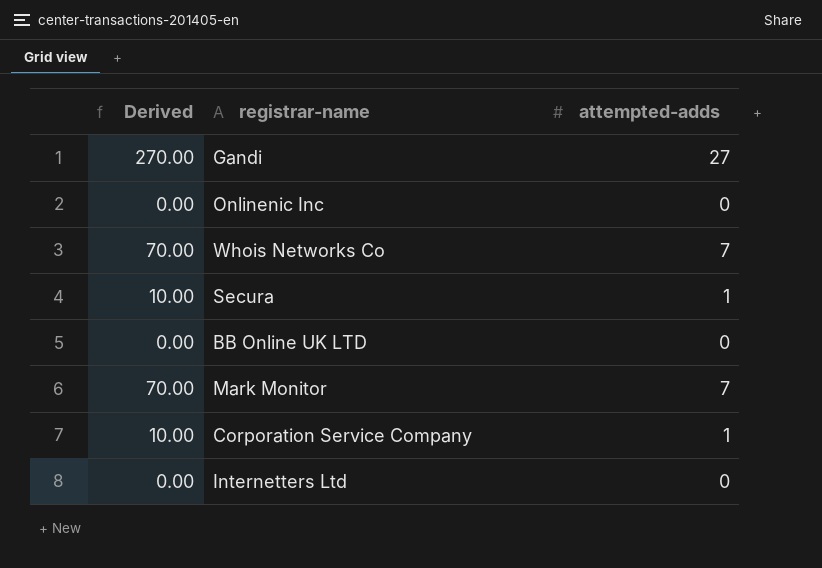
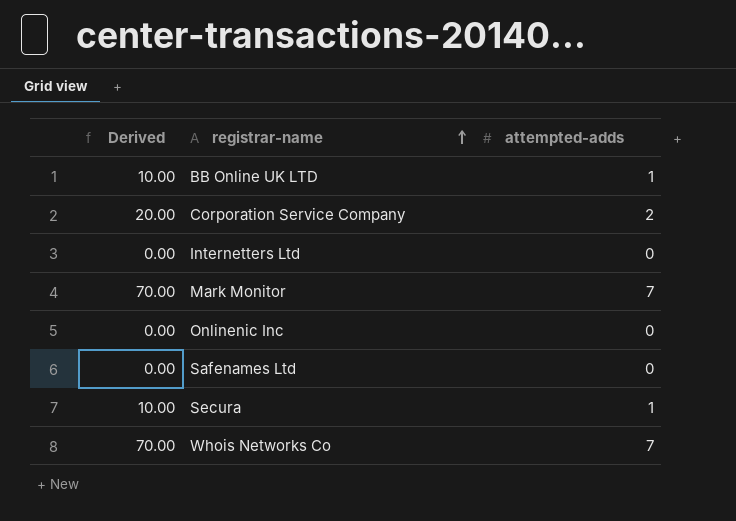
row order: none -> registrar-name ascending
row Gandi: 270.00 | 27 -> none
BB Online UK LTD | Derived: 0.00 -> 10.00
BB Online UK LTD | attempted-adds: 0 -> 1
Corporation Service Company | Derived: 10.00 -> 20.00
Corporation Service Company | attempted-adds: 1 -> 2
row Safenames Ltd: none -> 0.00 | 0

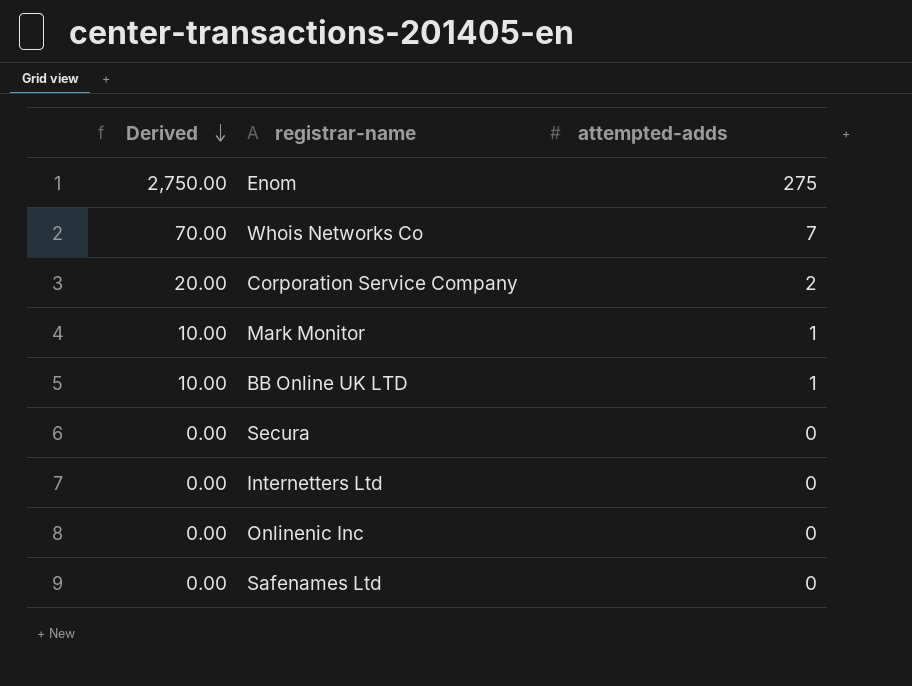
row order: registrar-name ascending -> Derived descending
row Enom: none -> 2,750.00 | 275
Mark Monitor | Derived: 70.00 -> 10.00
Mark Monitor | attempted-adds: 7 -> 1
Secura | Derived: 10.00 -> 0.00
Secura | attempted-adds: 1 -> 0

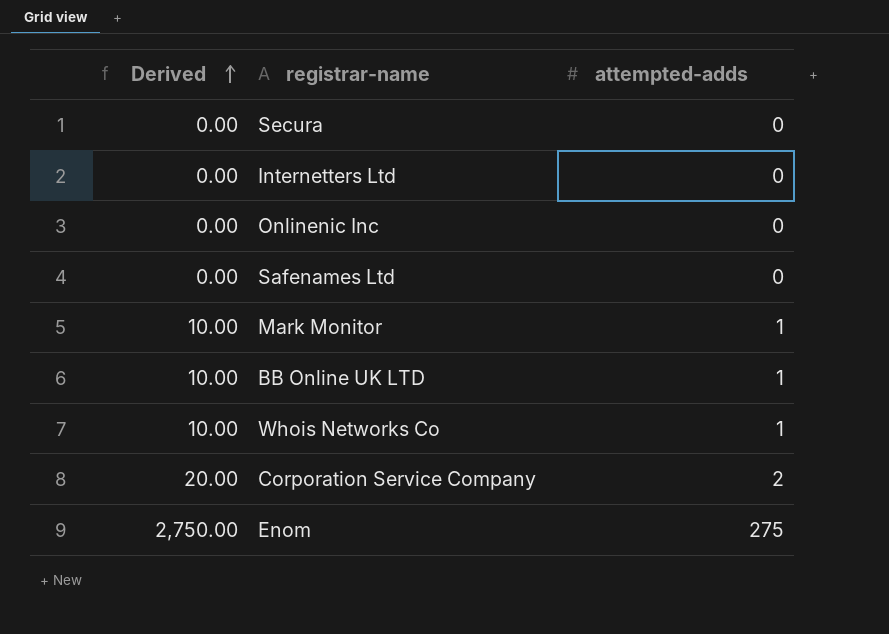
row order: Derived descending -> Derived ascending
Whois Networks Co | Derived: 70.00 -> 10.00
Whois Networks Co | attempted-adds: 7 -> 1

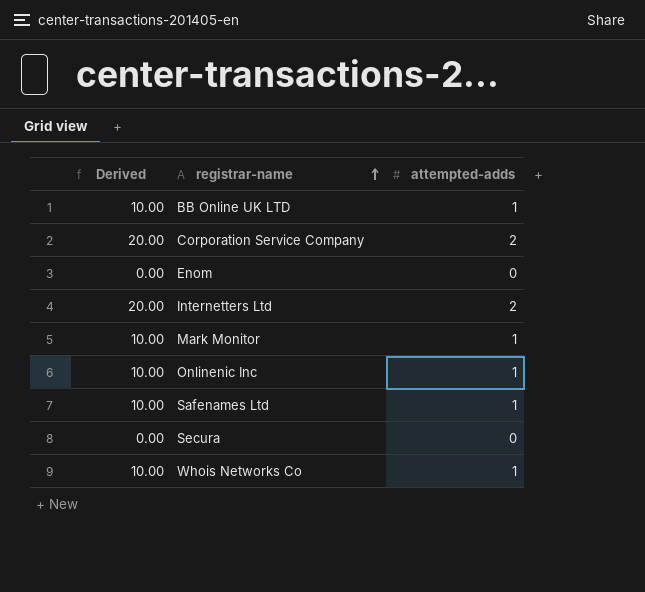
row order: Derived ascending -> registrar-name ascending
Enom | Derived: 2,750.00 -> 0.00
Enom | attempted-adds: 275 -> 0
Internetters Ltd | Derived: 0.00 -> 20.00
Internetters Ltd | attempted-adds: 0 -> 2
Onlinenic Inc | Derived: 0.00 -> 10.00
Onlinenic Inc | attempted-adds: 0 -> 1
Safenames Ltd | Derived: 0.00 -> 10.00
Safenames Ltd | attempted-adds: 0 -> 1

